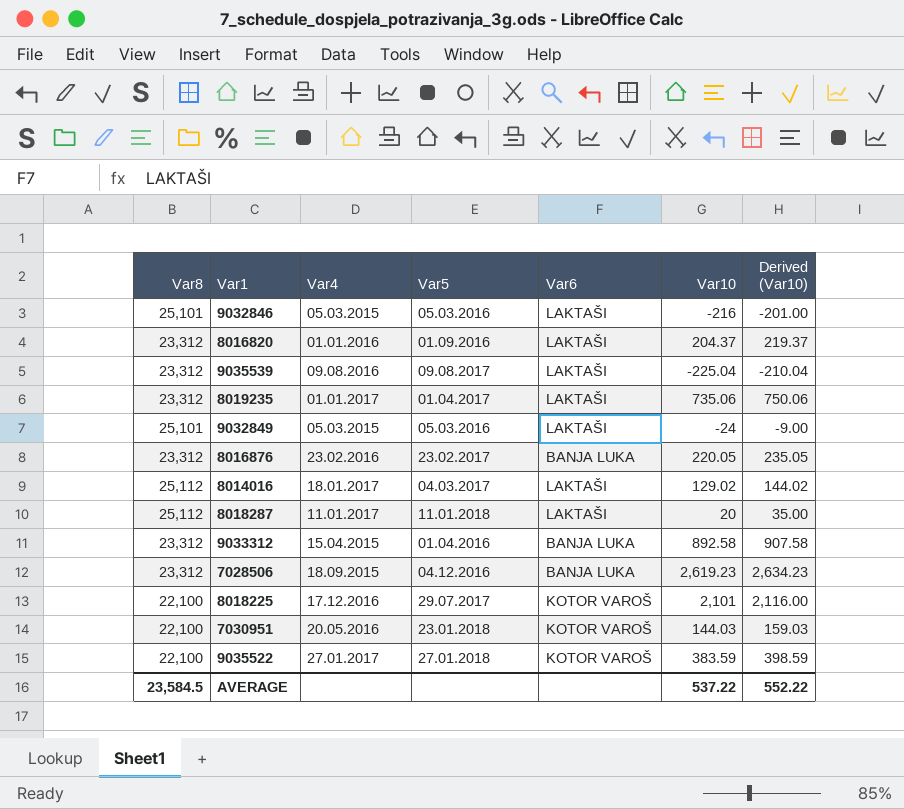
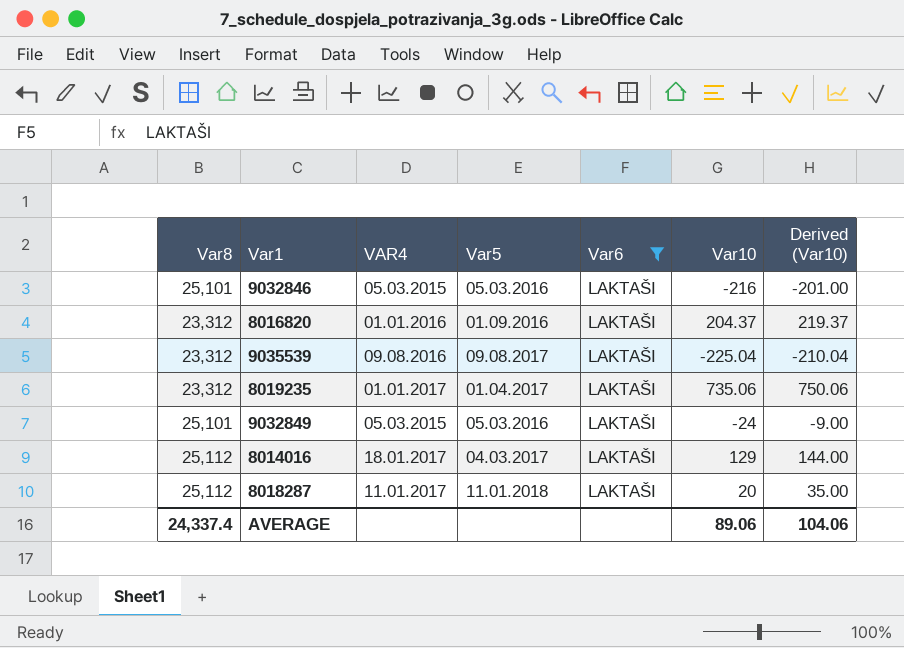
filter: none -> Var6 = LAKTAŠI
column name: Var4 -> VAR4
8014016 | Var10: 129.02 -> 129
8014016 | Derived (Var10): 144.02 -> 144.00
AVERAGE | Var8: 23,584.5 -> 24,337.4
AVERAGE | Var10: 537.22 -> 89.06
AVERAGE | Derived (Var10): 552.22 -> 104.06

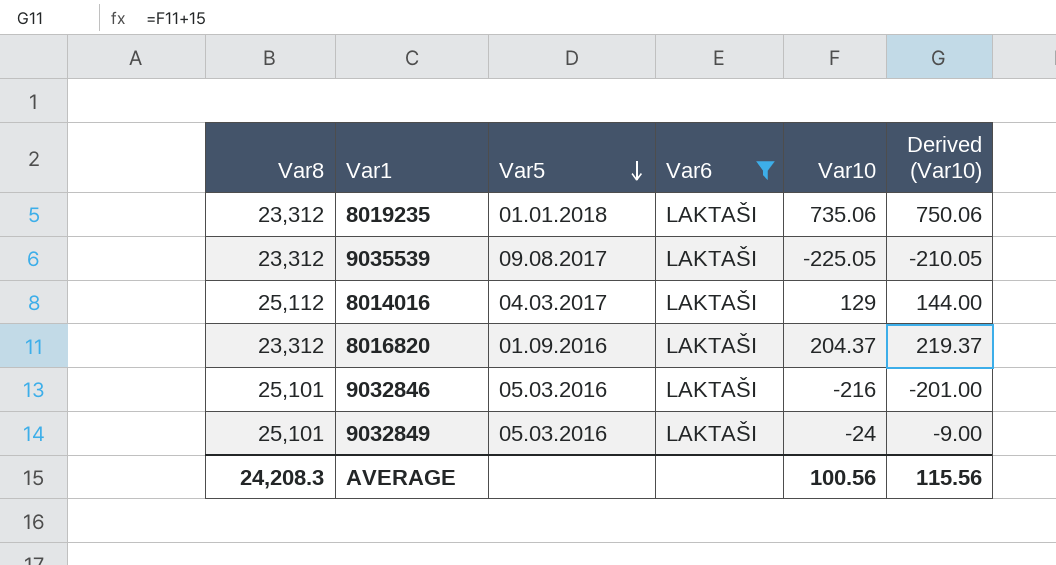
row order: none -> Var5 descending
column VAR4 | position: 3 -> none
row 8018287: 25,112 | 11.01.2017 | 11.01.2018 | LAKTAŠI | 20 | 35.00 -> none
8019235 | Var5: 01.04.2017 -> 01.01.2018
9035539 | Var10: -225.04 -> -225.05
9035539 | Derived (Var10): -210.04 -> -210.05
AVERAGE | Var8: 24,337.4 -> 24,208.3
AVERAGE | Var10: 89.06 -> 100.56
AVERAGE | Derived (Var10): 104.06 -> 115.56

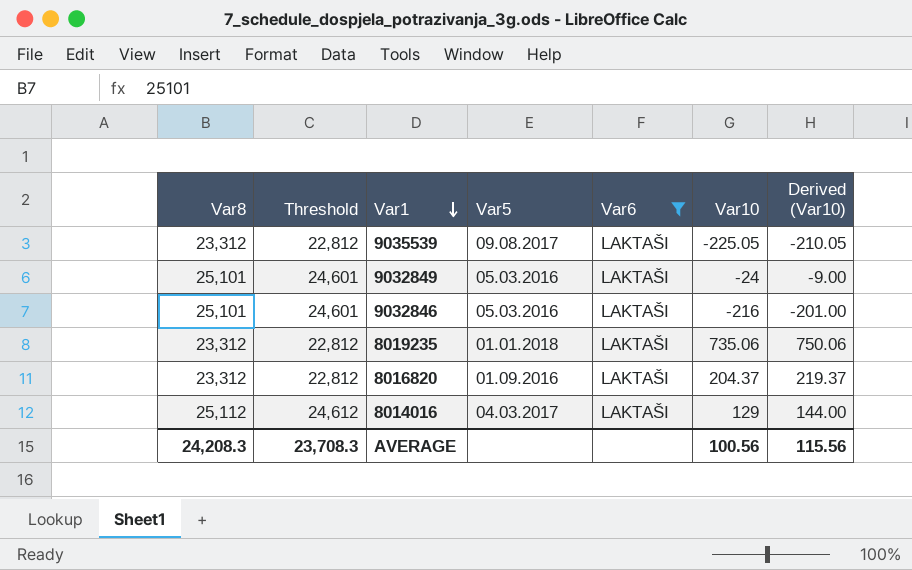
row order: Var5 descending -> Var1 descending
column Threshold | formula: none -> [Var8] - 500

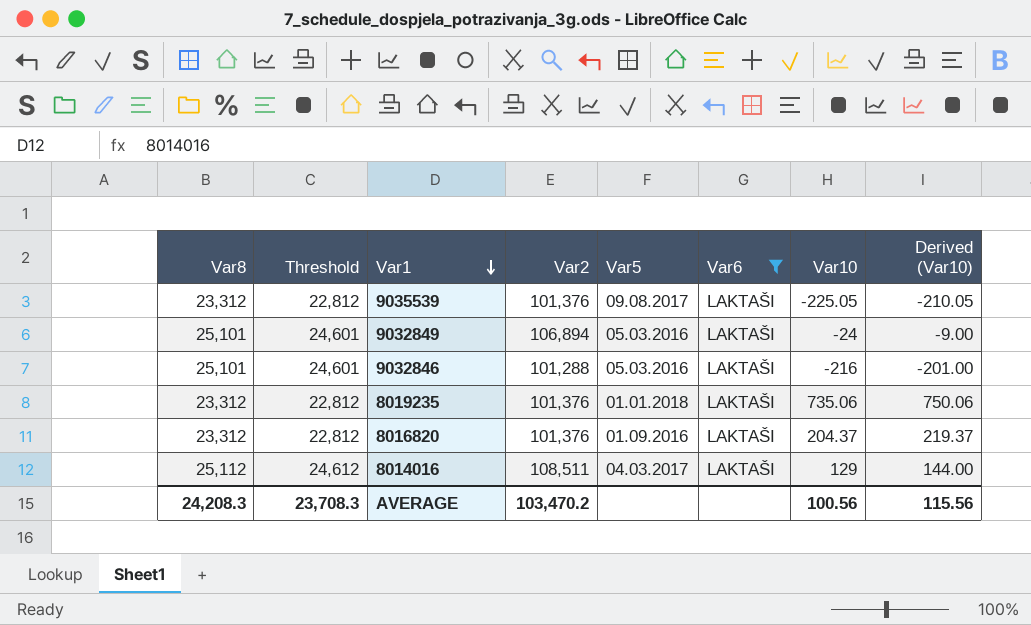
column Var2 | position: none -> 4

